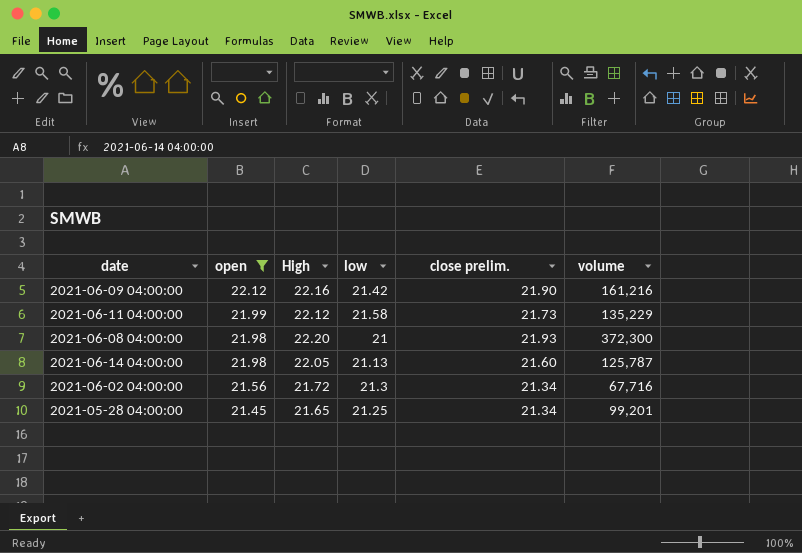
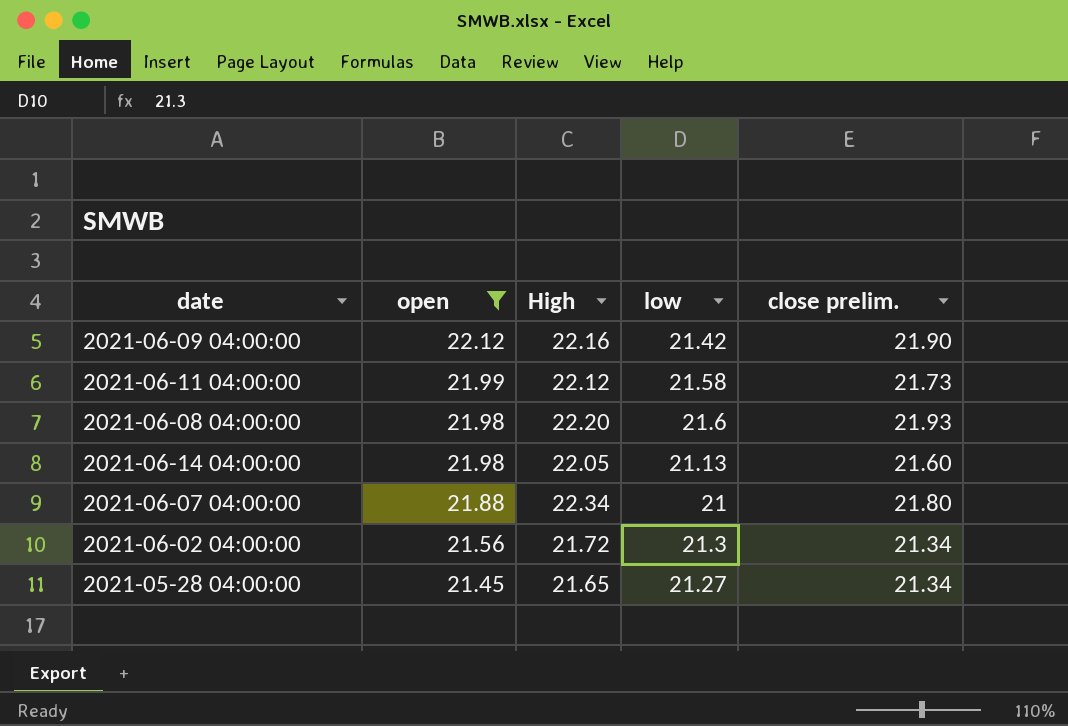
column volume | position: 6 -> none
2021-06-08 04:00:00 | low: 21 -> 21.6
row 2021-06-07 04:00:00: none -> 21.88 | 22.34 | 21 | 21.80
2021-05-28 04:00:00 | low: 21.25 -> 21.27

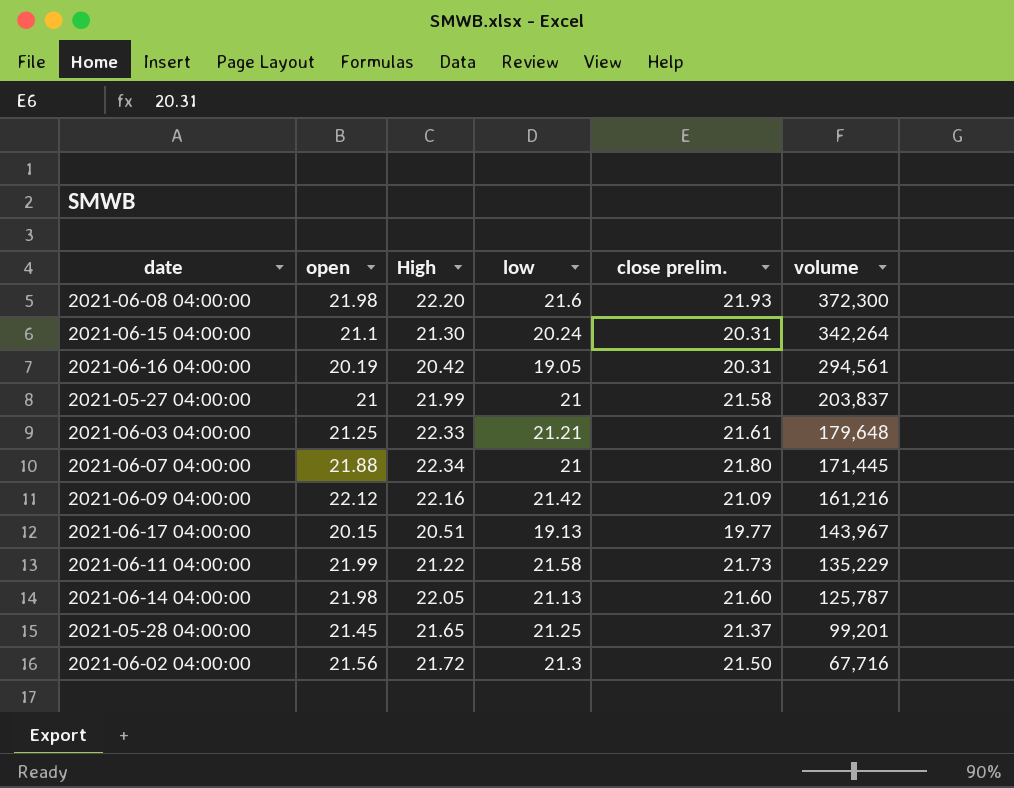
filter: open >= 21.45 -> none
row order: open descending -> volume descending
column volume | position: none -> 6
2021-06-09 04:00:00 | close prelim.: 21.90 -> 21.09
2021-06-11 04:00:00 | High: 22.12 -> 21.22
2021-05-28 04:00:00 | low: 21.27 -> 21.25
2021-05-28 04:00:00 | close prelim.: 21.34 -> 21.37
2021-06-02 04:00:00 | close prelim.: 21.34 -> 21.50

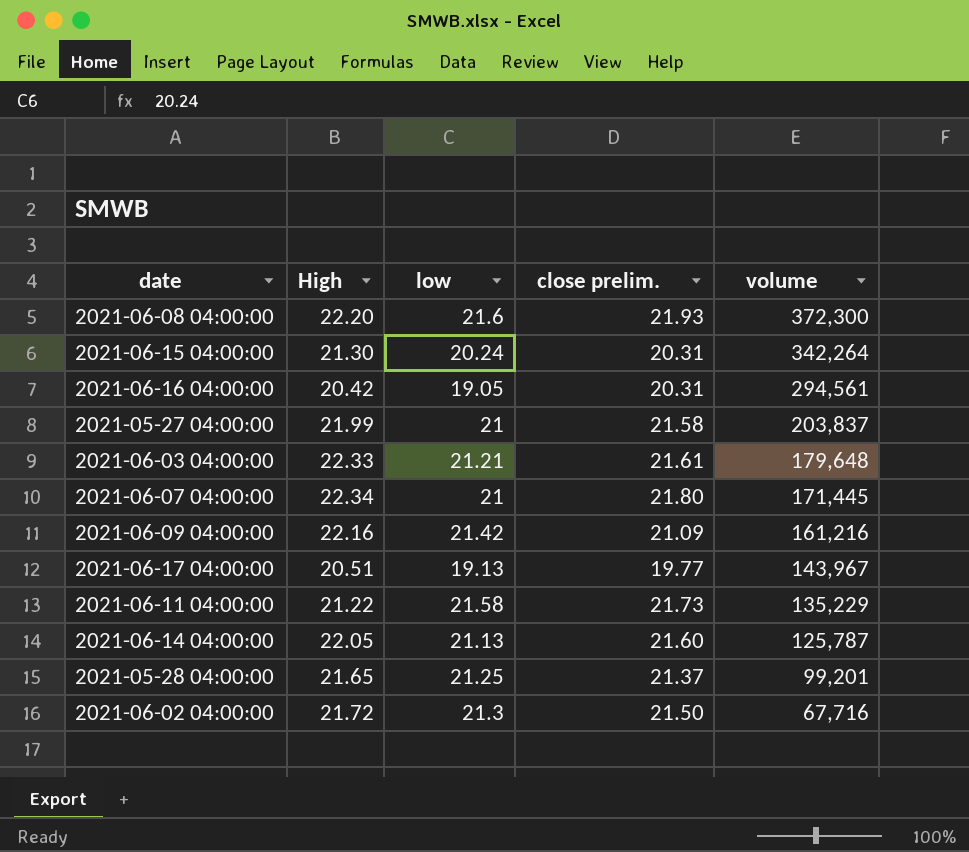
column open | position: 2 -> none

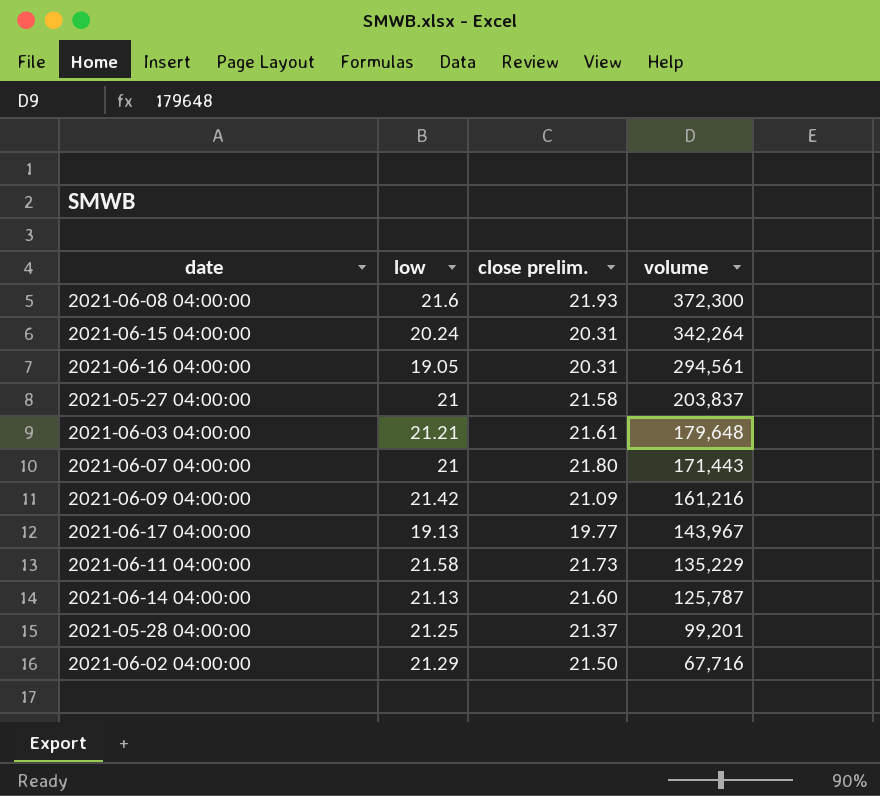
column High | position: 2 -> none
2021-06-07 04:00:00 | volume: 171,445 -> 171,443
2021-06-02 04:00:00 | low: 21.3 -> 21.29

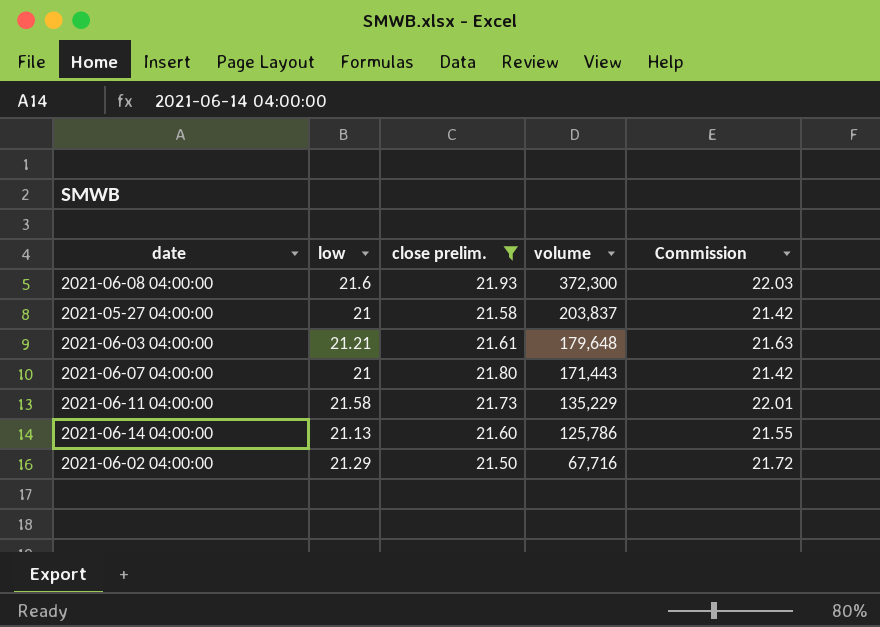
filter: none -> close prelim. >= 21.50
column Commission | formula: none -> [low] * 1.02
2021-06-14 04:00:00 | volume: 125,787 -> 125,786

